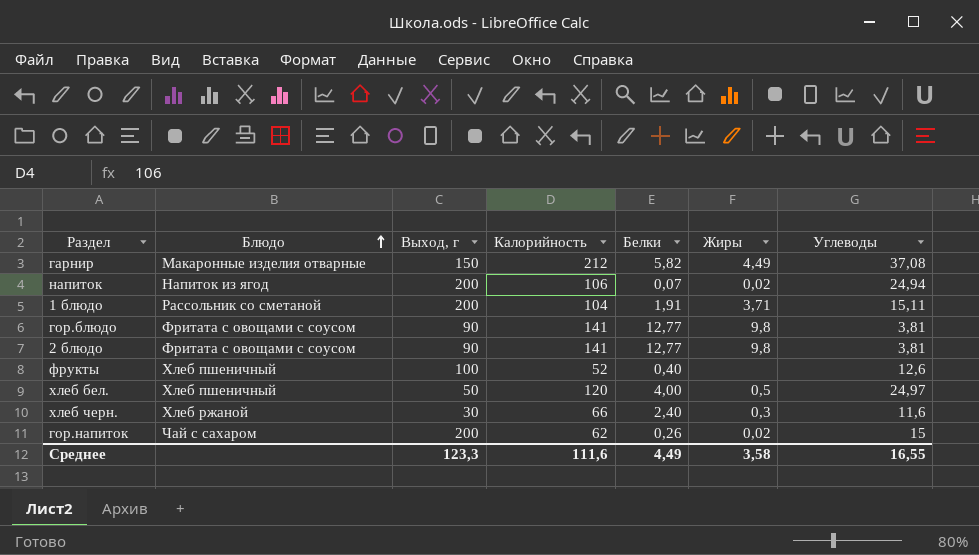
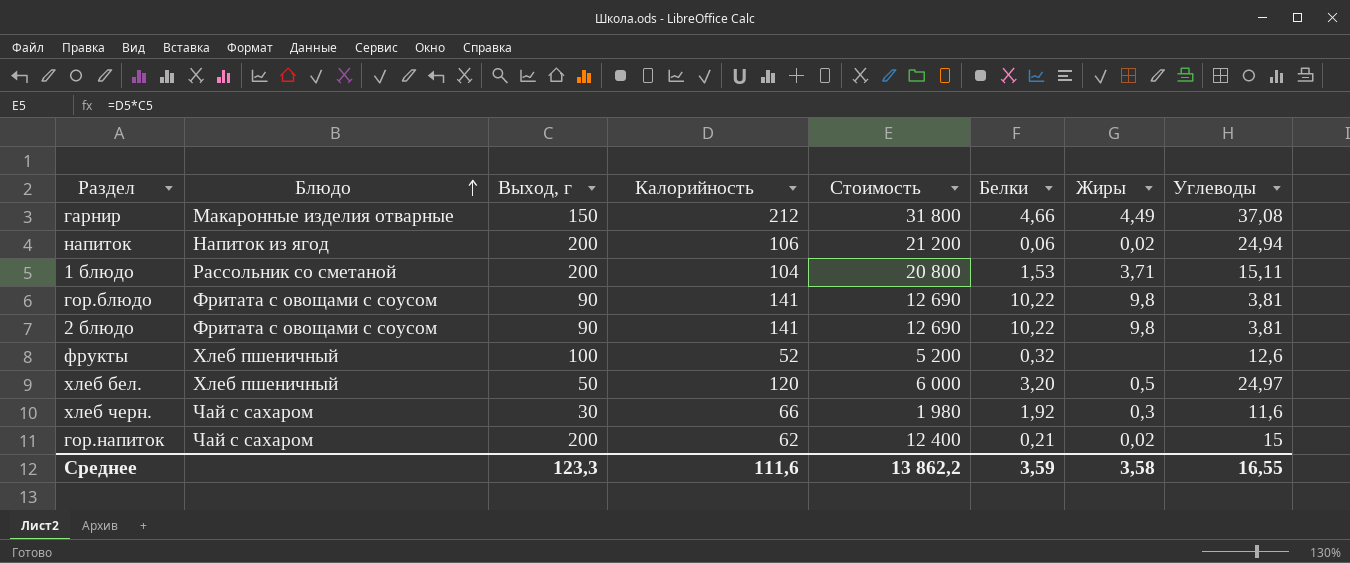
column Стоимость | formula: none -> [Выход, г] * [Калорийность]
гарнир | Белки: 5,82 -> 4,66
напиток | Белки: 0,07 -> 0,06
1 блюдо | Белки: 1,91 -> 1,53
гор.блюдо | Белки: 12,77 -> 10,22
2 блюдо | Белки: 12,77 -> 10,22
фрукты | Белки: 0,40 -> 0,32
хлеб бел. | Белки: 4,00 -> 3,20
хлеб черн. | Блюдо: Хлеб ржаной -> Чай с сахаром
хлеб черн. | Белки: 2,40 -> 1,92
гор.напиток | Белки: 0,26 -> 0,21
Среднее | Белки: 4,49 -> 3,59

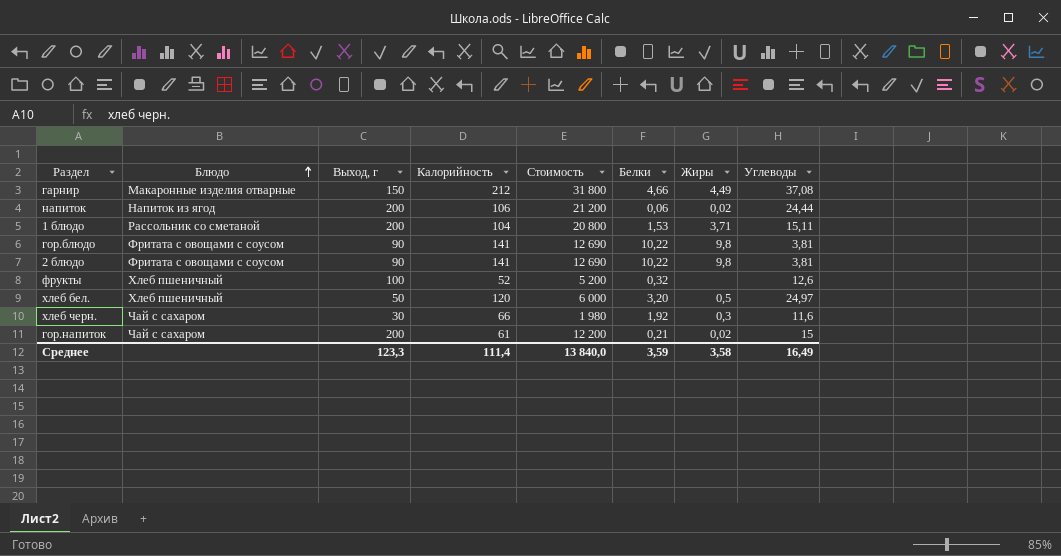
напиток | Углеводы: 24,94 -> 24,44
гор.напиток | Калорийность: 62 -> 61
гор.напиток | Стоимость: 12 400 -> 12 200
Среднее | Калорийность: 111,6 -> 111,4
Среднее | Стоимость: 13 862,2 -> 13 840,0
Среднее | Углеводы: 16,55 -> 16,49

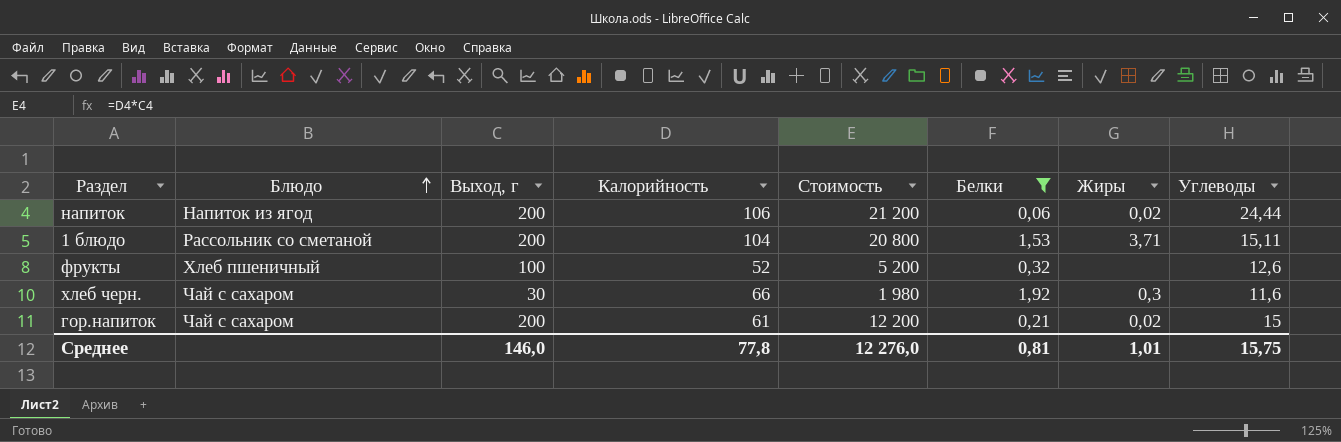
filter: none -> Белки <= 1,92
Среднее | Выход, г: 123,3 -> 146,0
Среднее | Калорийность: 111,4 -> 77,8
Среднее | Стоимость: 13 840,0 -> 12 276,0
Среднее | Белки: 3,59 -> 0,81
Среднее | Жиры: 3,58 -> 1,01
Среднее | Углеводы: 16,49 -> 15,75

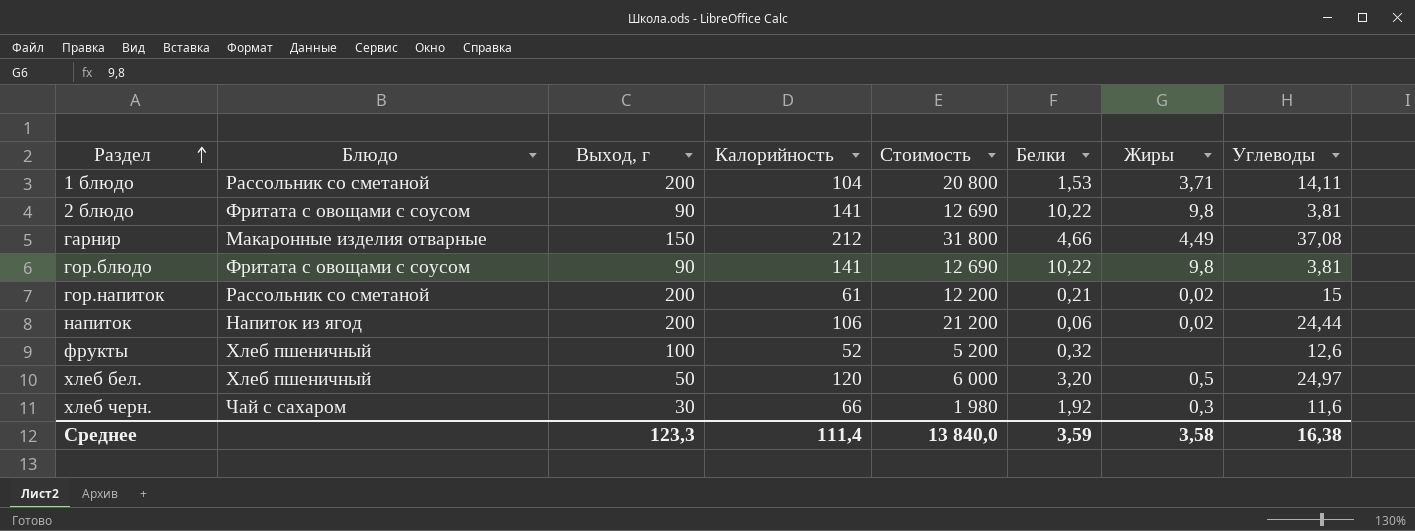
filter: Белки <= 1,92 -> none
row order: Блюдо ascending -> Раздел ascending
1 блюдо | Углеводы: 15,11 -> 14,11
гор.напиток | Блюдо: Чай с сахаром -> Рассольник со сметаной
Среднее | Выход, г: 146,0 -> 123,3
Среднее | Калорийность: 77,8 -> 111,4
Среднее | Стоимость: 12 276,0 -> 13 840,0
Среднее | Белки: 0,81 -> 3,59
Среднее | Жиры: 1,01 -> 3,58
Среднее | Углеводы: 15,75 -> 16,38

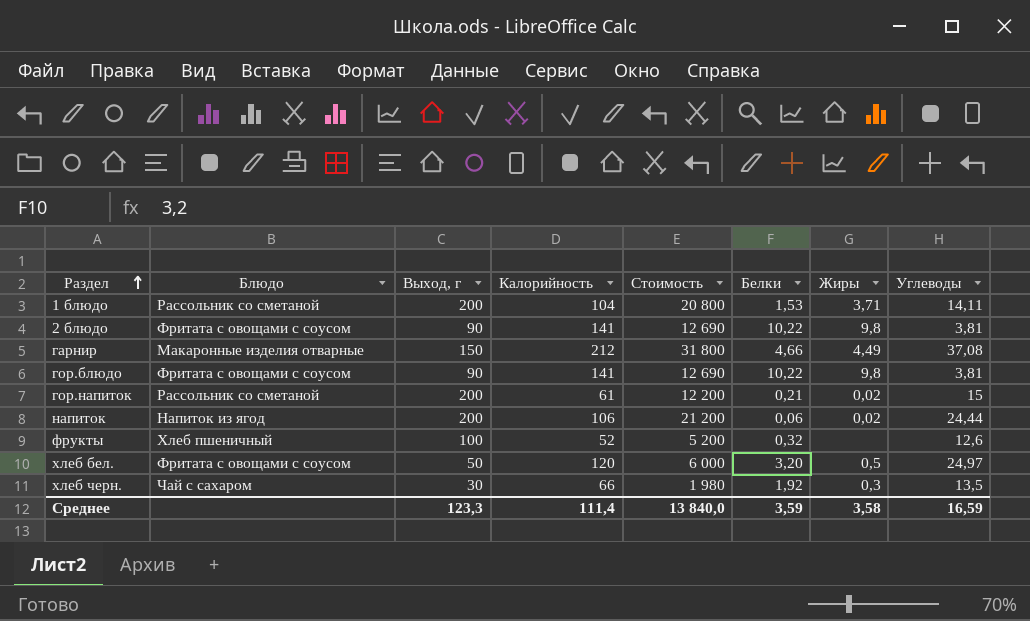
хлеб бел. | Блюдо: Хлеб пшеничный -> Фритата с овощами с соусом
хлеб черн. | Углеводы: 11,6 -> 13,5
Среднее | Углеводы: 16,38 -> 16,59

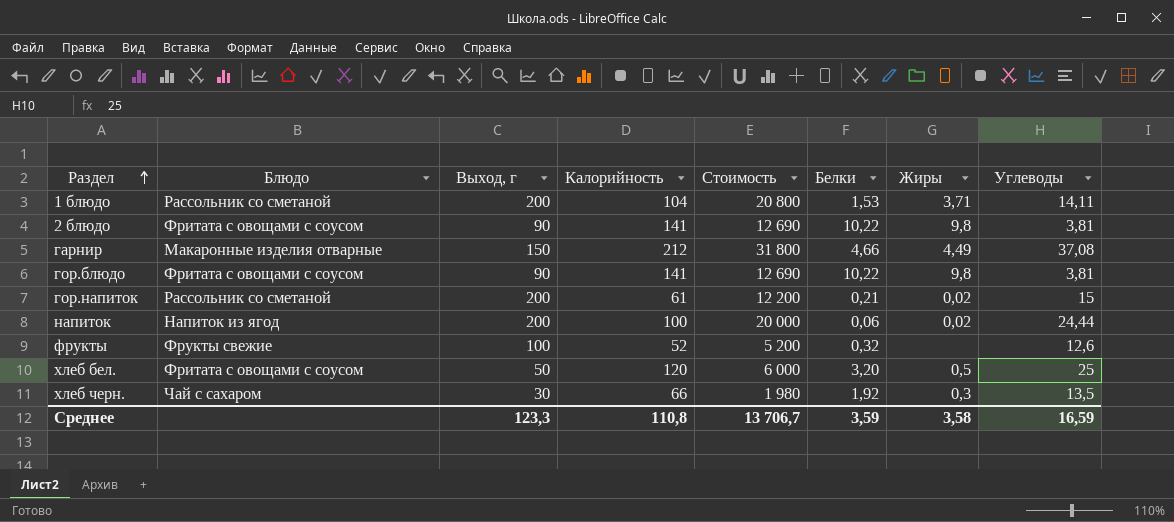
напиток | Калорийность: 106 -> 100
напиток | Стоимость: 21 200 -> 20 000
фрукты | Блюдо: Хлеб пшеничный -> Фрукты свежие
хлеб бел. | Углеводы: 24,97 -> 25
Среднее | Калорийность: 111,4 -> 110,8
Среднее | Стоимость: 13 840,0 -> 13 706,7

